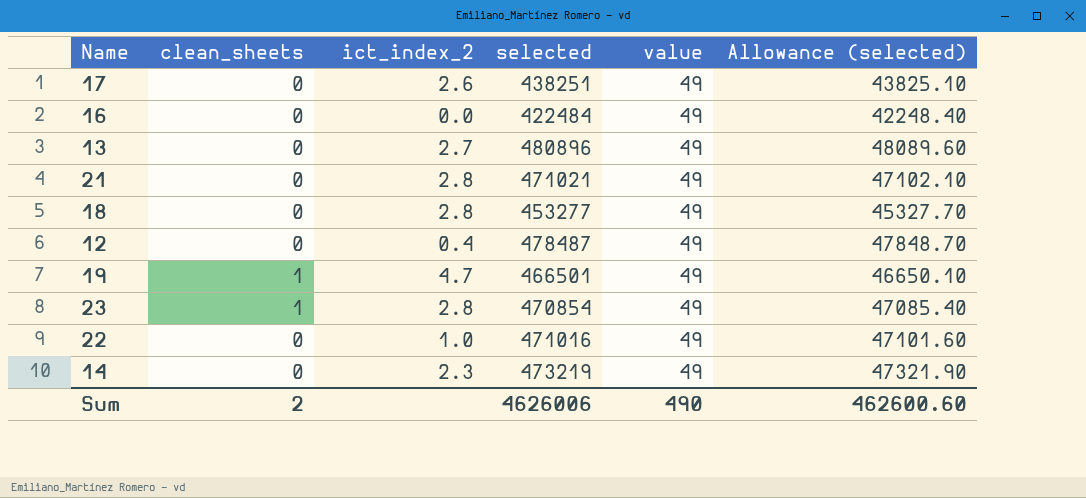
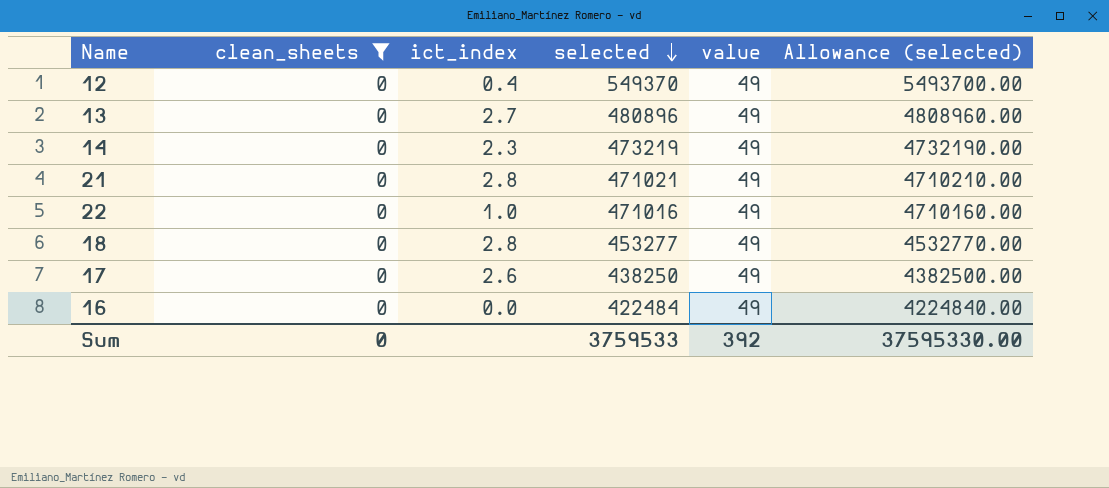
filter: none -> clean_sheets = 0
row order: none -> selected descending
column name: ict_index_2 -> ict_index
column Allowance (selected) | formula: [selected] * 0.1 -> [selected] * 10
12 | selected: 478487 -> 549370
17 | selected: 438251 -> 438250
Sum | clean_sheets: 2 -> 0
Sum | selected: 4626006 -> 3759533
Sum | value: 490 -> 392
Sum | Allowance (selected): 462600.60 -> 37595330.00

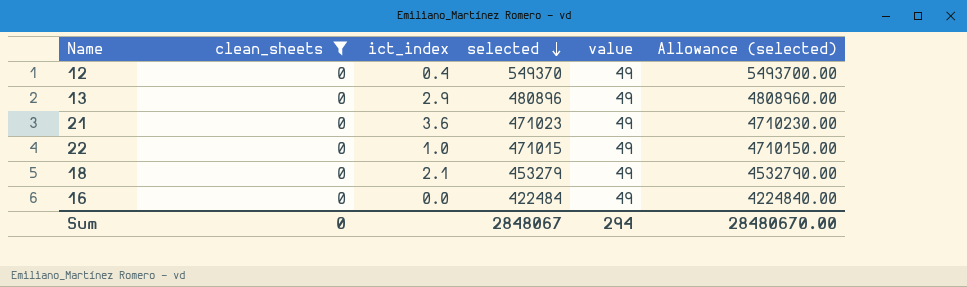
row 14: 0 | 2.3 | 473219 | 49 | 4732190.00 -> none
row 17: 0 | 2.6 | 438250 | 49 | 4382500.00 -> none
13 | ict_index: 2.7 -> 2.9
21 | ict_index: 2.8 -> 3.6
21 | selected: 471021 -> 471023
21 | Allowance (selected): 4710210.00 -> 4710230.00
22 | selected: 471016 -> 471015
22 | Allowance (selected): 4710160.00 -> 4710150.00
18 | ict_index: 2.8 -> 2.1
18 | selected: 453277 -> 453279
18 | Allowance (selected): 4532770.00 -> 4532790.00
Sum | selected: 3759533 -> 2848067
Sum | value: 392 -> 294
Sum | Allowance (selected): 37595330.00 -> 28480670.00

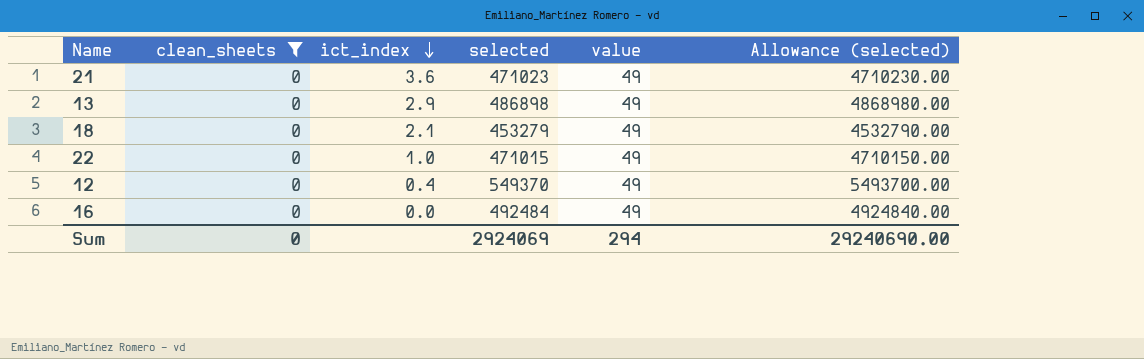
row order: selected descending -> ict_index descending
13 | selected: 480896 -> 486898
13 | Allowance (selected): 4808960.00 -> 4868980.00
16 | selected: 422484 -> 492484
16 | Allowance (selected): 4224840.00 -> 4924840.00
Sum | selected: 2848067 -> 2924069
Sum | Allowance (selected): 28480670.00 -> 29240690.00

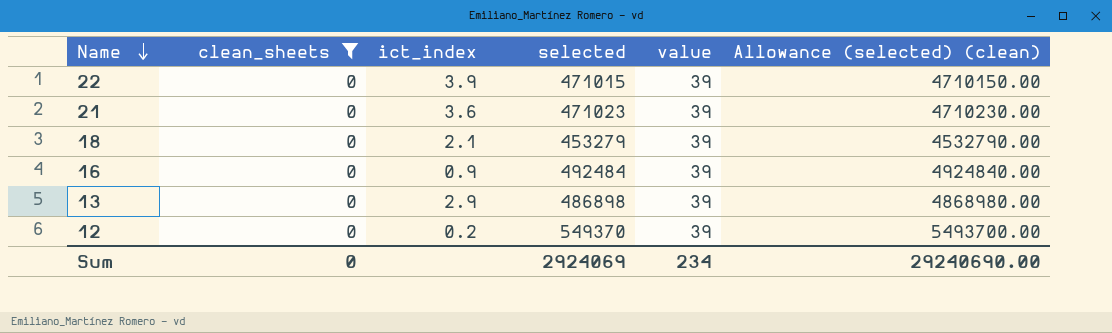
row order: ict_index descending -> Name descending
column name: Allowance (selected) -> Allowance (selected) (clean)
22 | ict_index: 1.0 -> 3.9
22 | value: 49 -> 39
21 | value: 49 -> 39
18 | value: 49 -> 39
16 | ict_index: 0.0 -> 0.9
16 | value: 49 -> 39
13 | value: 49 -> 39
12 | ict_index: 0.4 -> 0.2
12 | value: 49 -> 39
Sum | value: 294 -> 234

